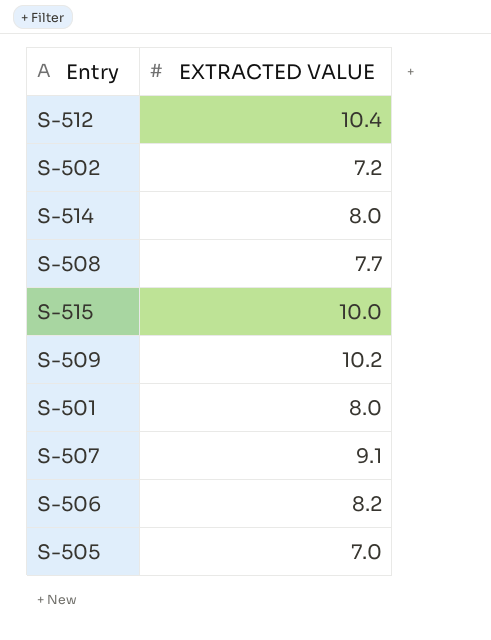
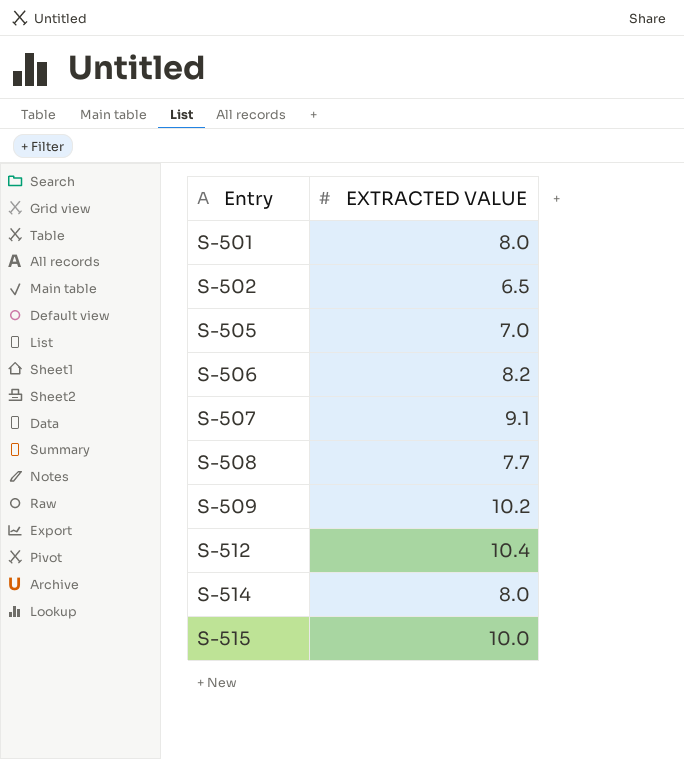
row order: none -> Entry ascending
S-502 | EXTRACTED VALUE: 7.2 -> 6.5

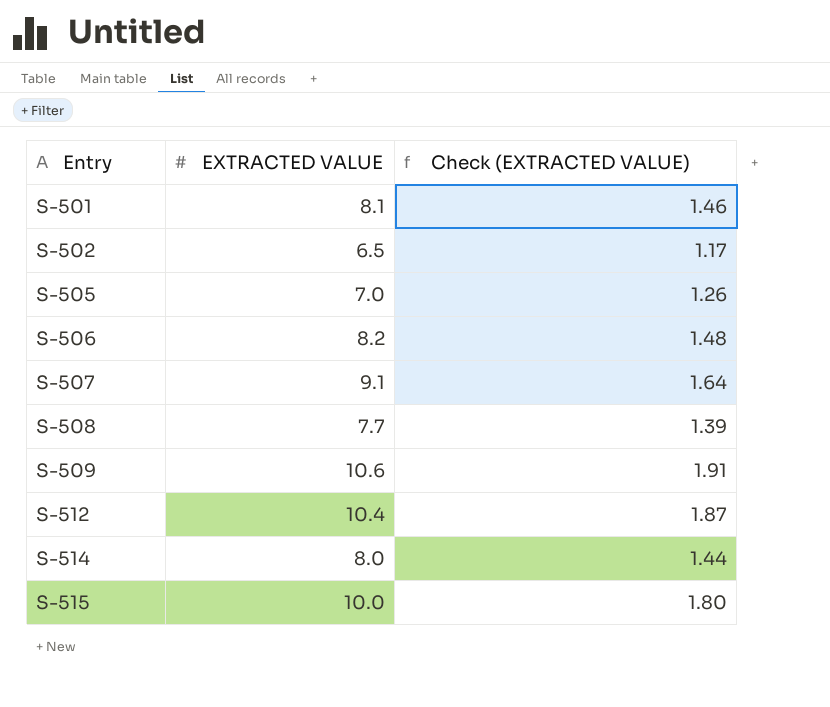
column Check (EXTRACTED VALUE) | formula: none -> [EXTRACTED VALUE] * 0.18
S-501 | EXTRACTED VALUE: 8.0 -> 8.1
S-509 | EXTRACTED VALUE: 10.2 -> 10.6

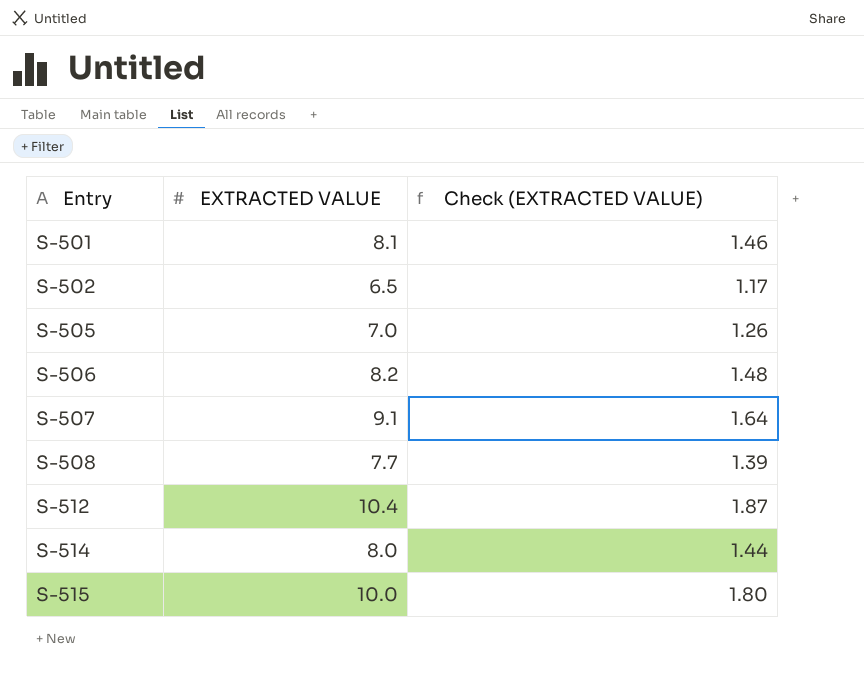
row S-509: 10.6 | 1.91 -> none

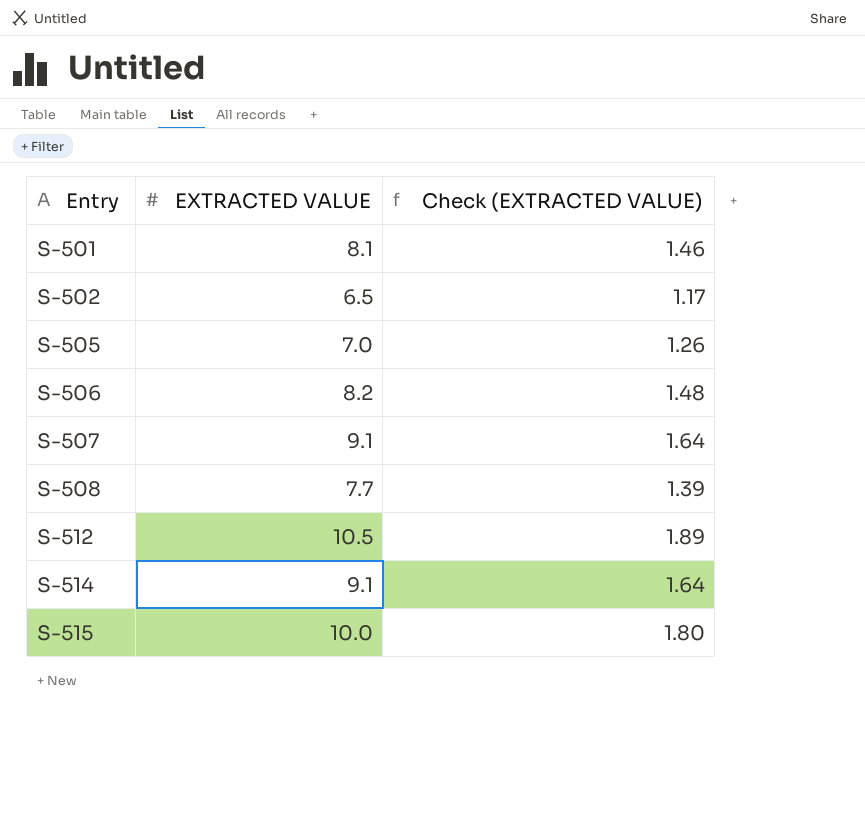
S-512 | EXTRACTED VALUE: 10.4 -> 10.5
S-512 | Check (EXTRACTED VALUE): 1.87 -> 1.89
S-514 | EXTRACTED VALUE: 8.0 -> 9.1
S-514 | Check (EXTRACTED VALUE): 1.44 -> 1.64

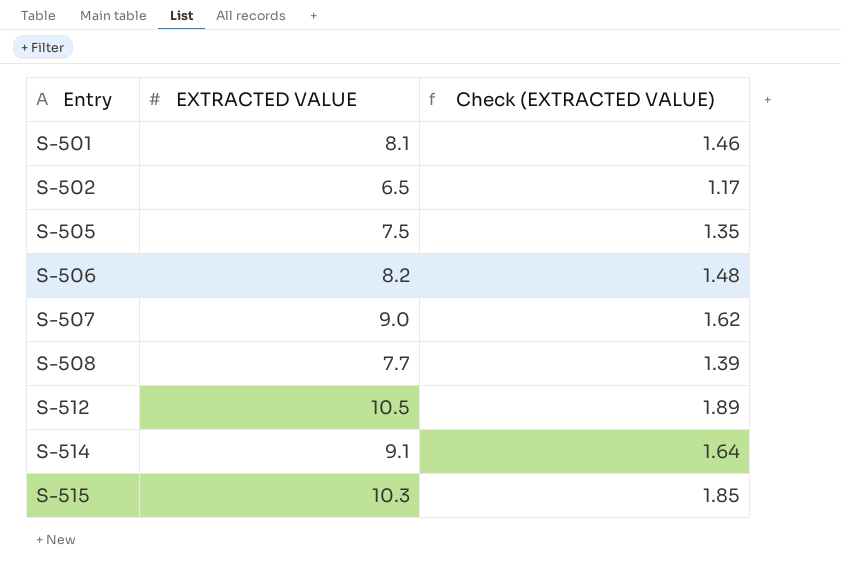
S-505 | EXTRACTED VALUE: 7.0 -> 7.5
S-505 | Check (EXTRACTED VALUE): 1.26 -> 1.35
S-507 | EXTRACTED VALUE: 9.1 -> 9.0
S-507 | Check (EXTRACTED VALUE): 1.64 -> 1.62
S-515 | EXTRACTED VALUE: 10.0 -> 10.3
S-515 | Check (EXTRACTED VALUE): 1.80 -> 1.85

